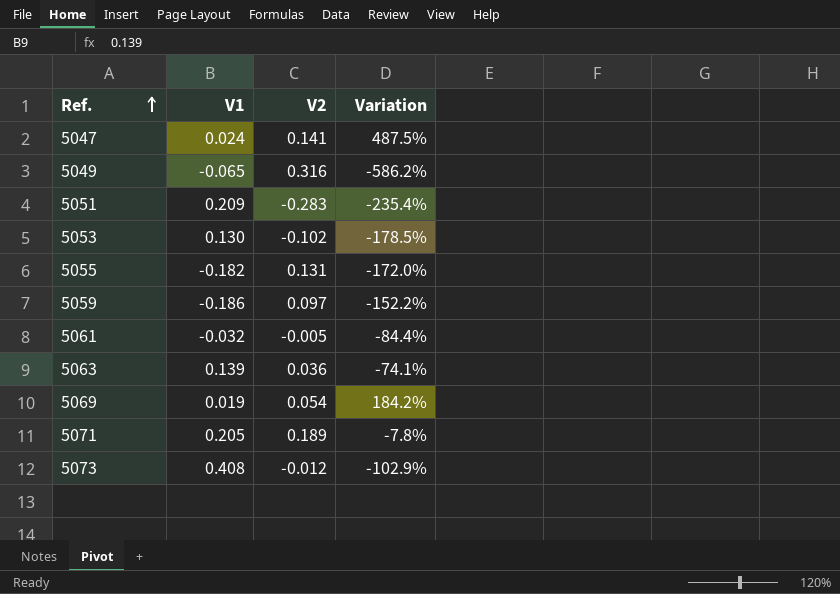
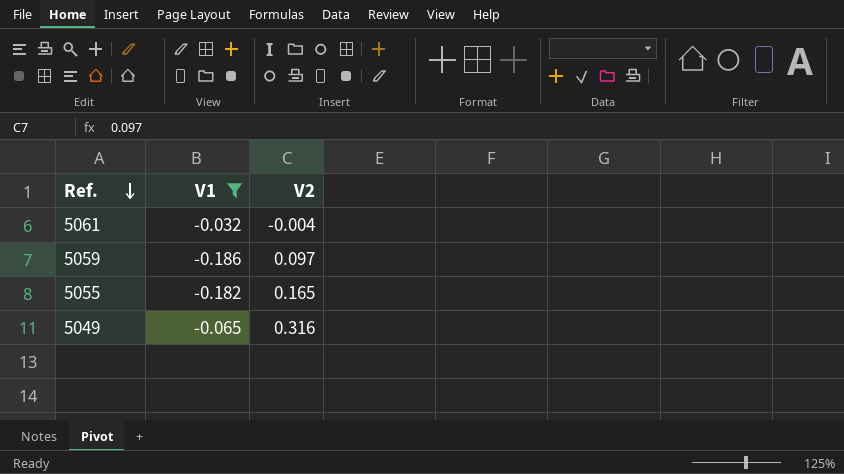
filter: none -> V1 <= -0.032
row order: Ref. ascending -> Ref. descending
column Variation | formula: ([V2] - [V1]) / [V1] -> none
5061 | V2: -0.005 -> -0.004
5055 | V2: 0.131 -> 0.165

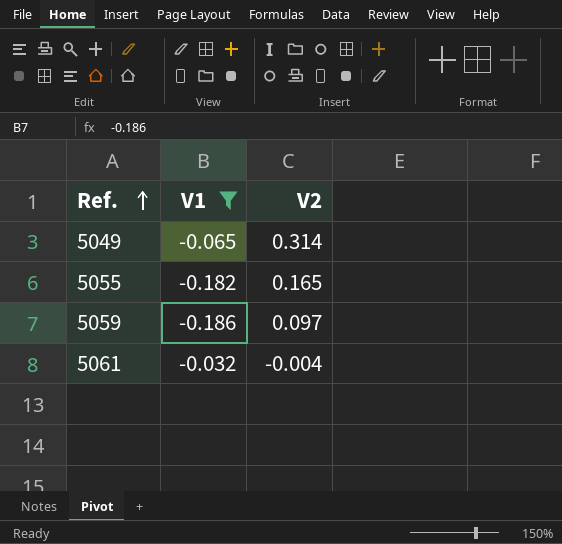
row order: Ref. descending -> Ref. ascending
5049 | V2: 0.316 -> 0.314

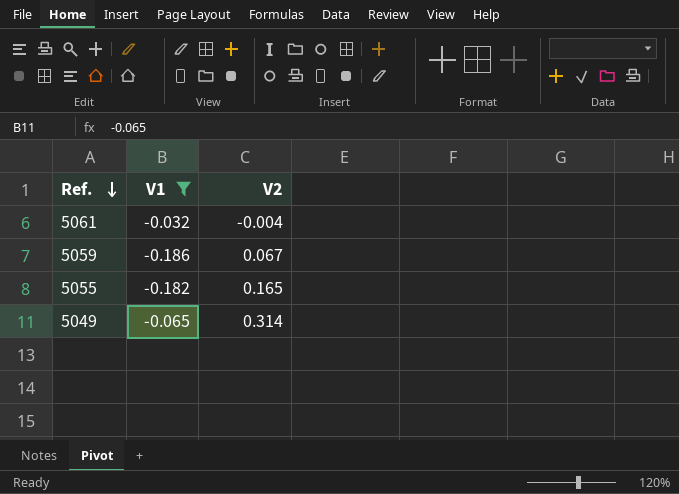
row order: Ref. ascending -> Ref. descending
5059 | V2: 0.097 -> 0.067

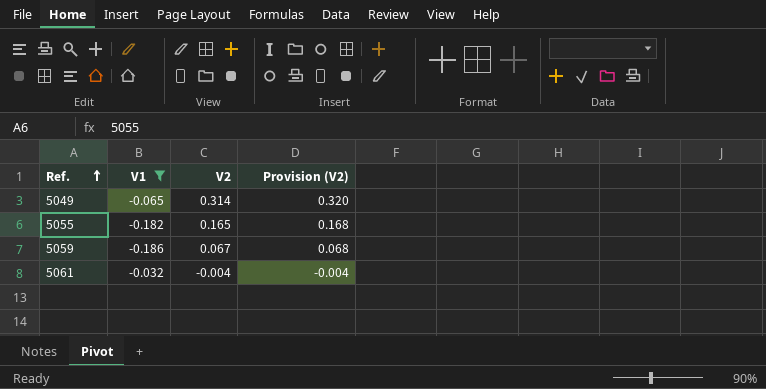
row order: Ref. descending -> Ref. ascending
column Provision (V2) | formula: none -> [V2] * 1.02

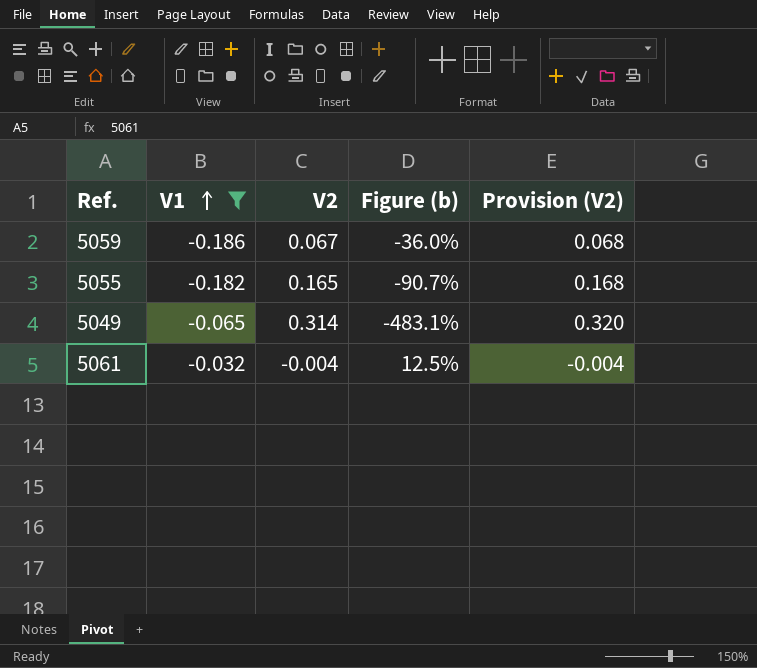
row order: Ref. ascending -> V1 ascending
column Figure (b) | formula: none -> [V2] / [V1]

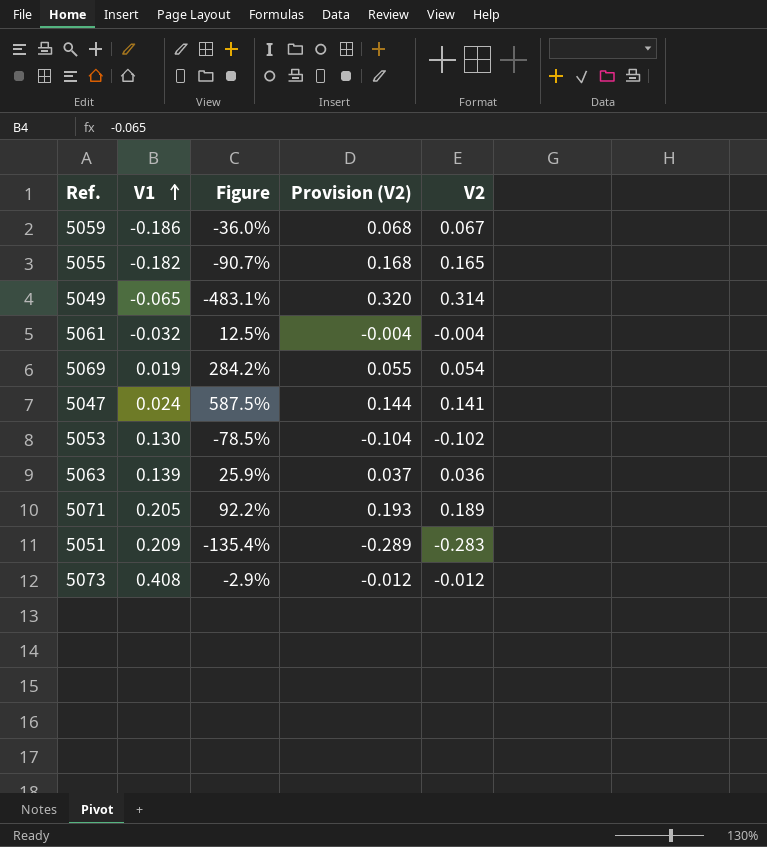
filter: V1 <= -0.032 -> none
column name: Figure (b) -> Figure
column V2 | position: 3 -> 5

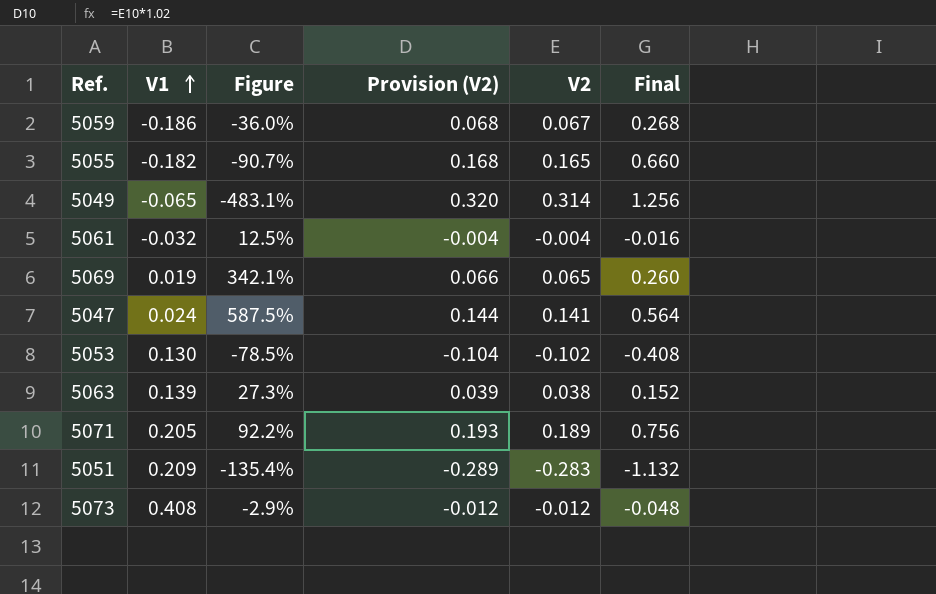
column Final | formula: none -> [V2] * 4
5069 | Figure: 284.2% -> 342.1%
5069 | Provision (V2): 0.055 -> 0.066
5069 | V2: 0.054 -> 0.065
5063 | Figure: 25.9% -> 27.3%
5063 | Provision (V2): 0.037 -> 0.039
5063 | V2: 0.036 -> 0.038

